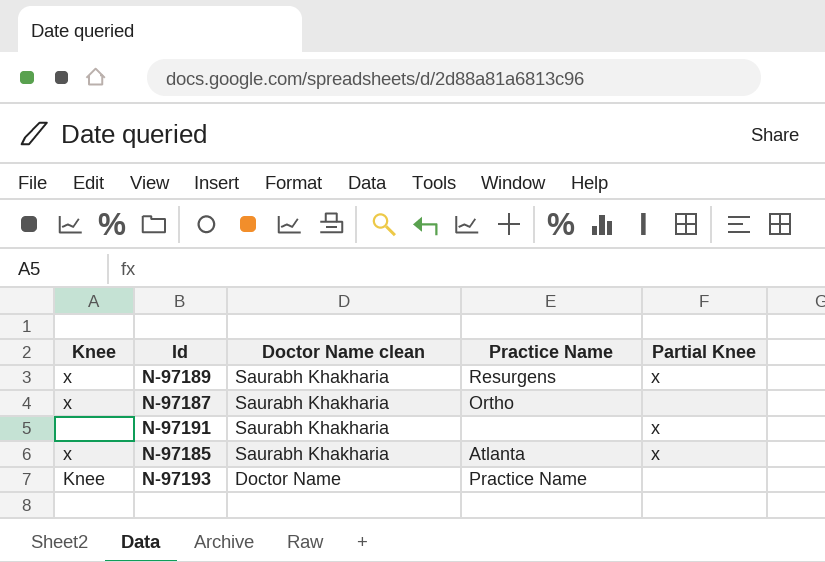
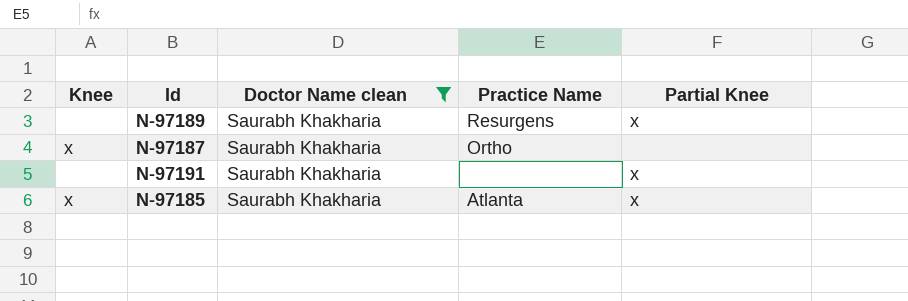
filter: none -> Doctor Name clean = Saurabh Khakharia
N-97189 | Knee: x -> none

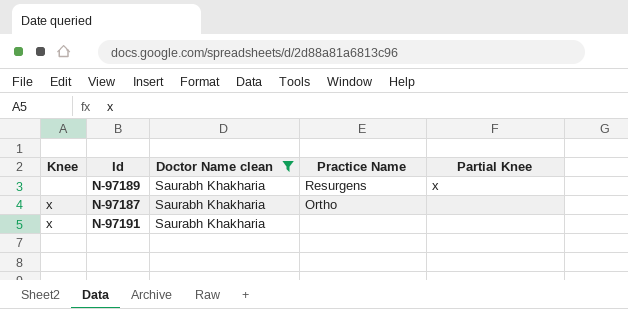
row N-97185: x | Saurabh Khakharia | Atlanta | x -> none
N-97191 | Knee: none -> x
N-97191 | Partial Knee: x -> none

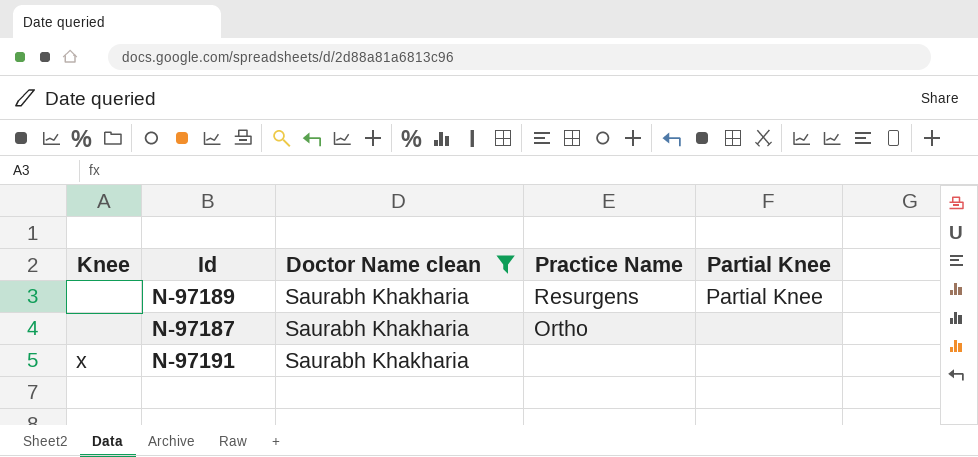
N-97189 | Partial Knee: x -> Partial Knee
N-97187 | Knee: x -> none

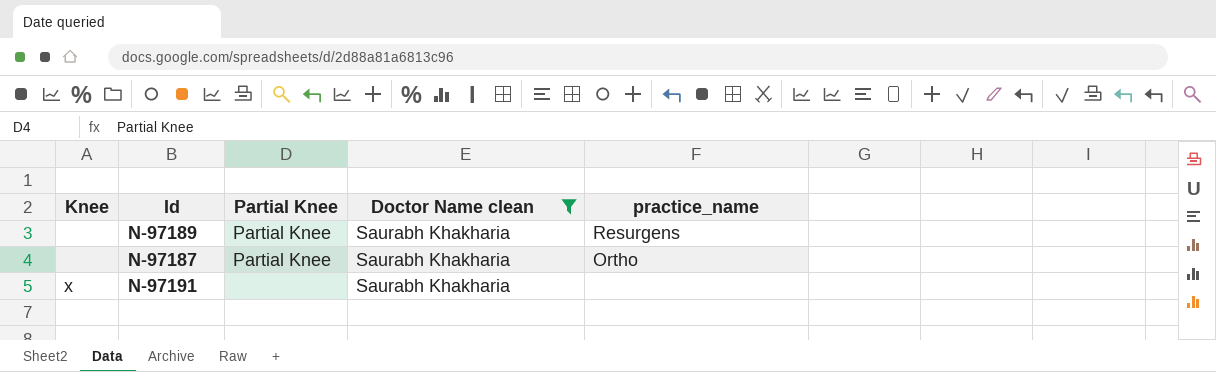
column Partial Knee | position: 5 -> 3
column name: Practice Name -> practice_name
N-97187 | Partial Knee: none -> Partial Knee

